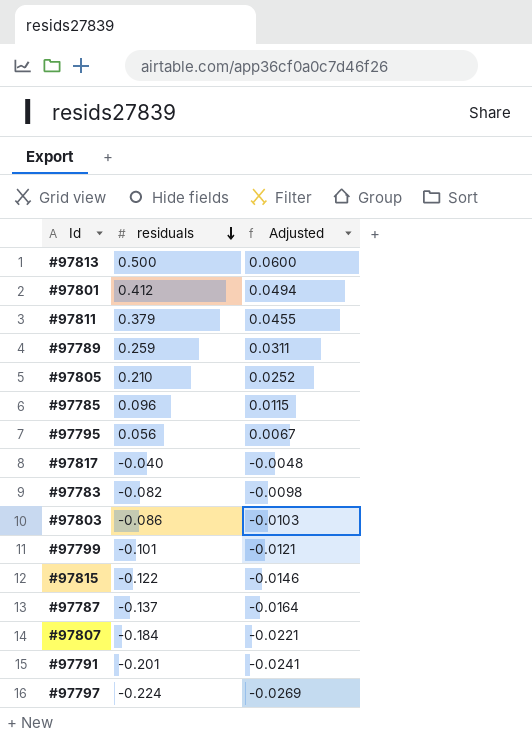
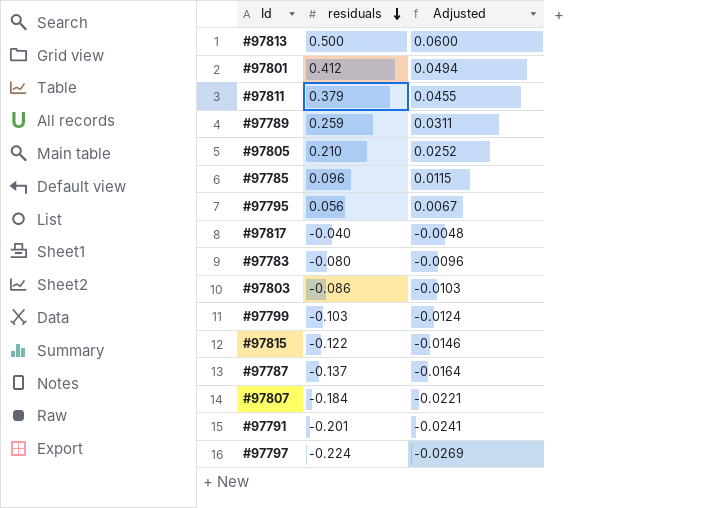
#97783 | residuals: -0.082 -> -0.080
#97783 | Adjusted: -0.0098 -> -0.0096
#97799 | residuals: -0.101 -> -0.103
#97799 | Adjusted: -0.0121 -> -0.0124

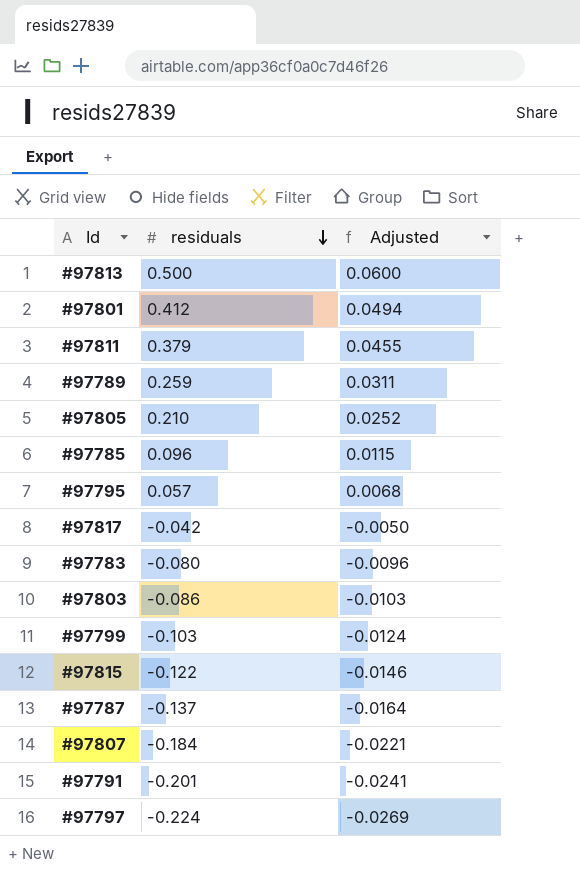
#97795 | residuals: 0.056 -> 0.057
#97795 | Adjusted: 0.0067 -> 0.0068
#97817 | residuals: -0.040 -> -0.042
#97817 | Adjusted: -0.0048 -> -0.0050

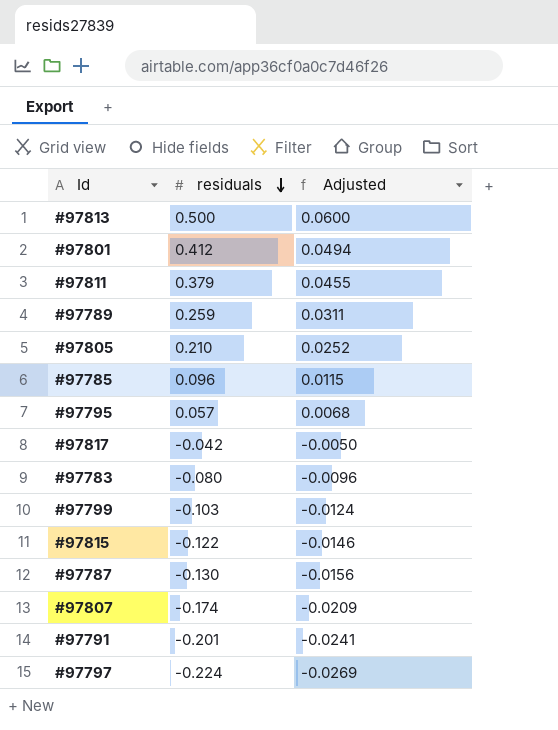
row #97803: -0.086 | -0.0103 -> none
#97787 | residuals: -0.137 -> -0.130
#97787 | Adjusted: -0.0164 -> -0.0156
#97807 | residuals: -0.184 -> -0.174
#97807 | Adjusted: -0.0221 -> -0.0209

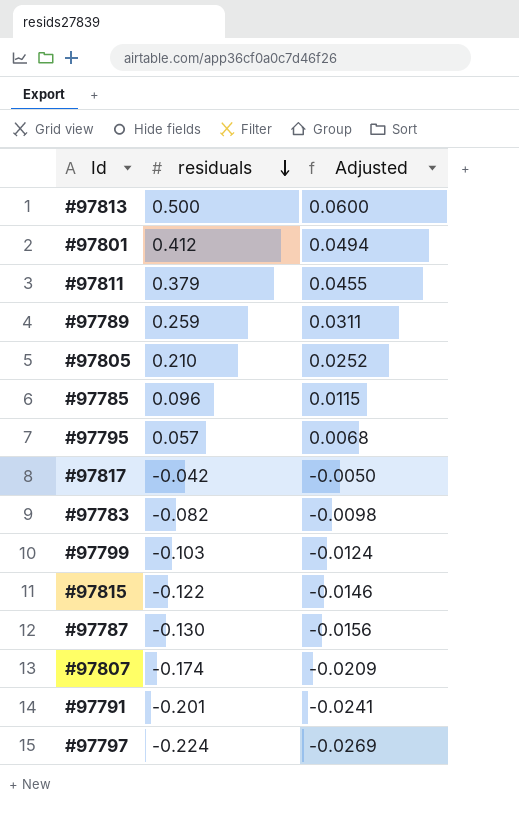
#97783 | residuals: -0.080 -> -0.082
#97783 | Adjusted: -0.0096 -> -0.0098

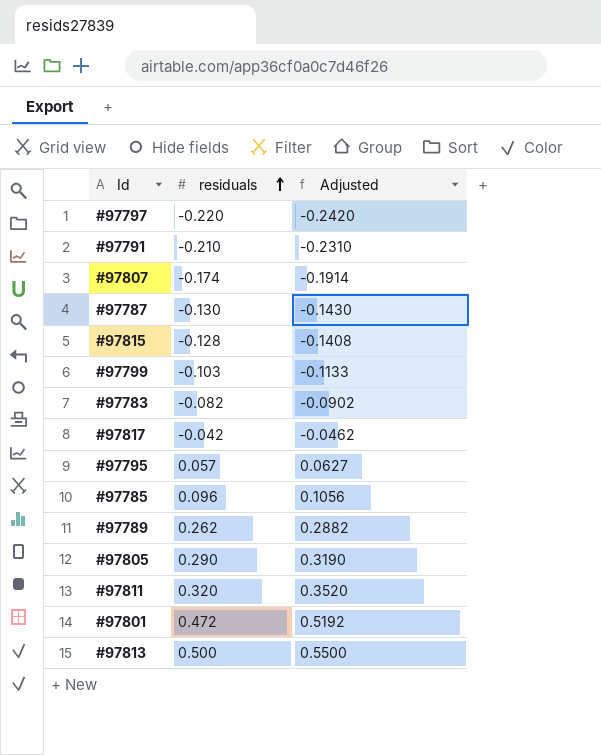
row order: residuals descending -> residuals ascending
column Adjusted | formula: [residuals] * 0.12 -> [residuals] * 1.1
#97797 | residuals: -0.224 -> -0.220
#97791 | residuals: -0.201 -> -0.210
#97815 | residuals: -0.122 -> -0.128
#97789 | residuals: 0.259 -> 0.262
#97805 | residuals: 0.210 -> 0.290
#97811 | residuals: 0.379 -> 0.320
#97801 | residuals: 0.412 -> 0.472

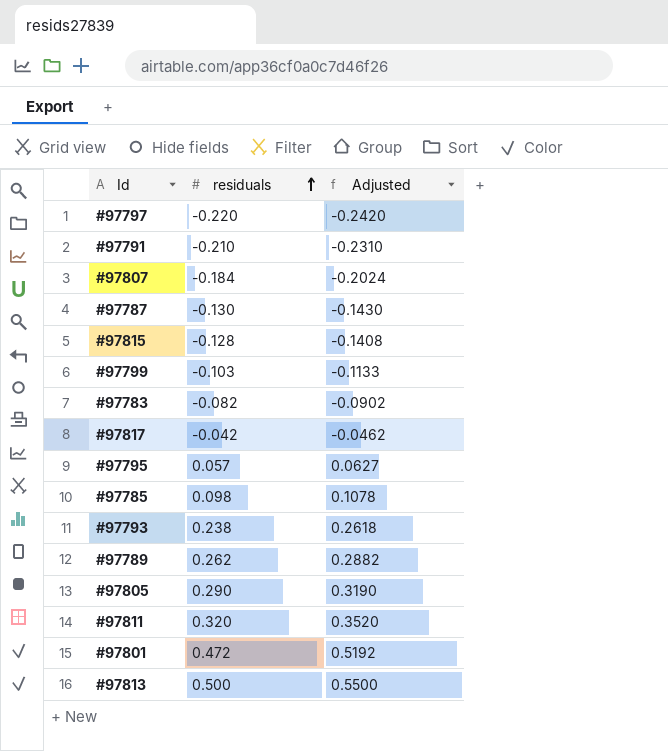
#97807 | residuals: -0.174 -> -0.184
#97807 | Adjusted: -0.1914 -> -0.2024
#97785 | residuals: 0.096 -> 0.098
#97785 | Adjusted: 0.1056 -> 0.1078
row #97793: none -> 0.238 | 0.2618

